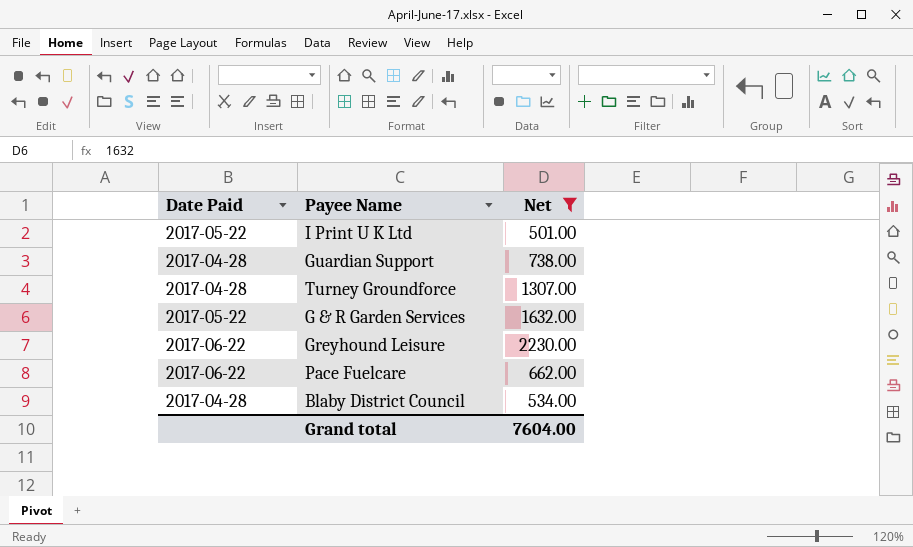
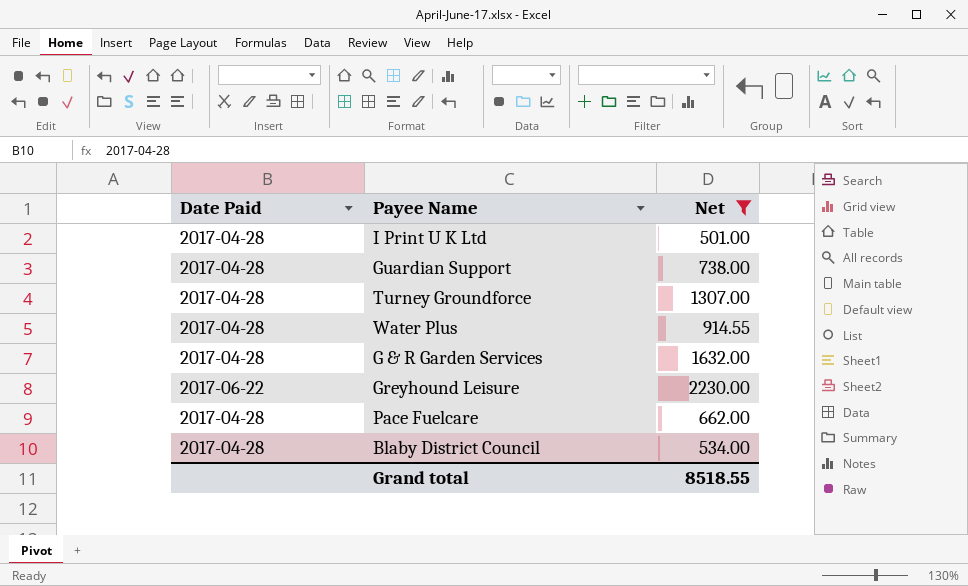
I Print U K Ltd | Date Paid: 2017-05-22 -> 2017-04-28
row Water Plus: none -> 2017-04-28 | 914.55
G & R Garden Services | Date Paid: 2017-05-22 -> 2017-04-28
Pace Fuelcare | Date Paid: 2017-06-22 -> 2017-04-28
Grand total | Net: 7604.00 -> 8518.55

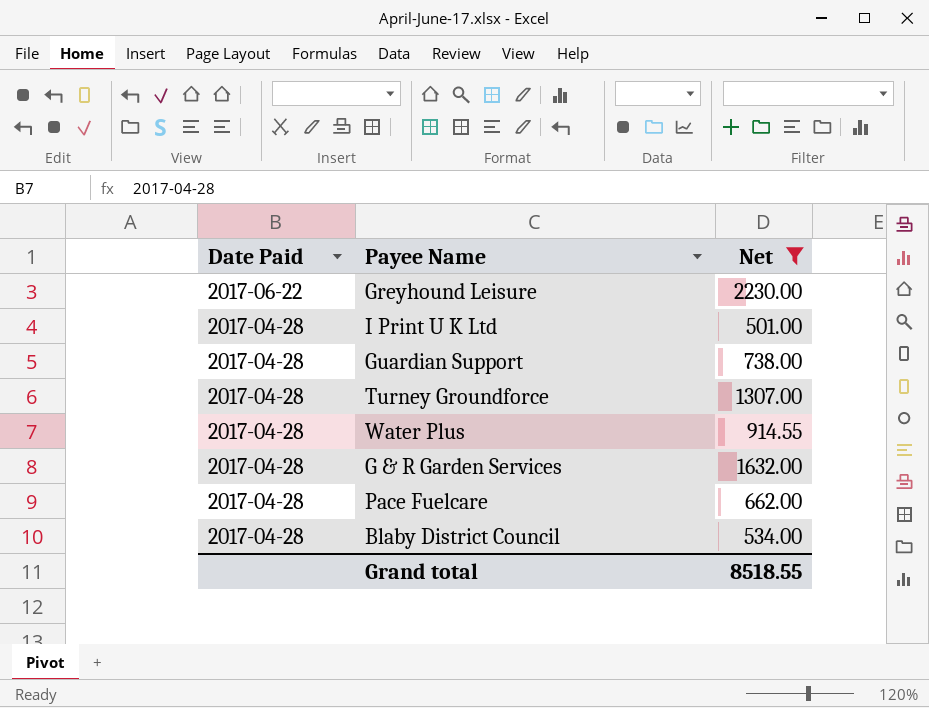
row order: none -> Date Paid descending

